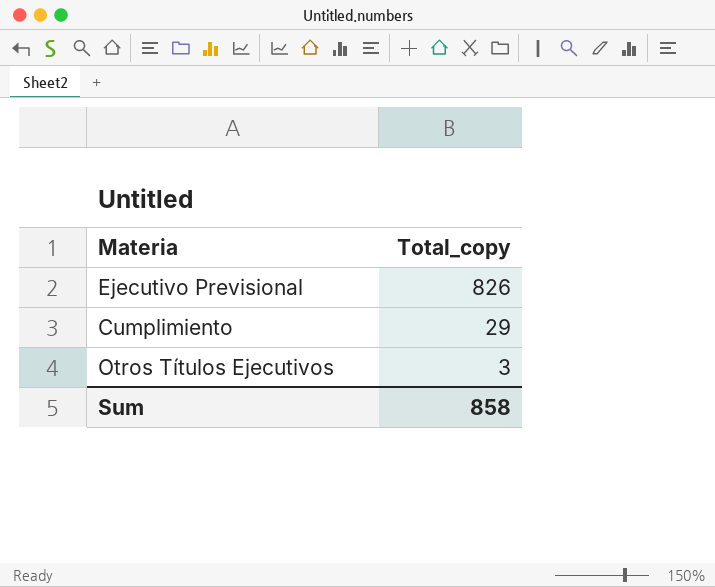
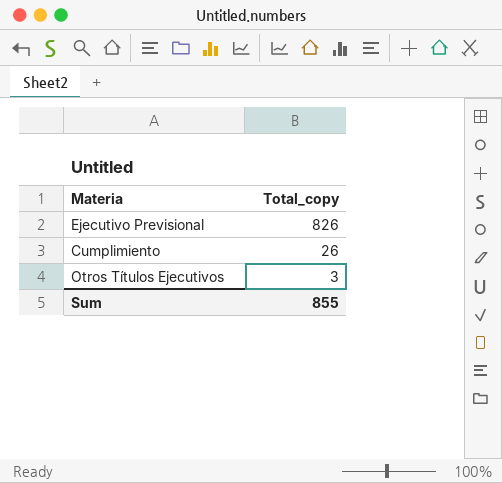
Cumplimiento | Total_copy: 29 -> 26
Sum | Total_copy: 858 -> 855

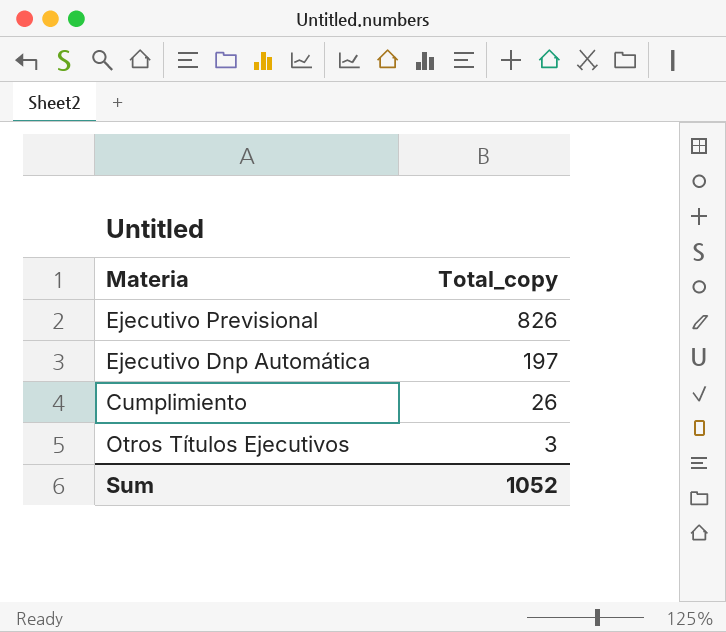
row Ejecutivo Dnp Automática: none -> 197
Sum | Total_copy: 855 -> 1052

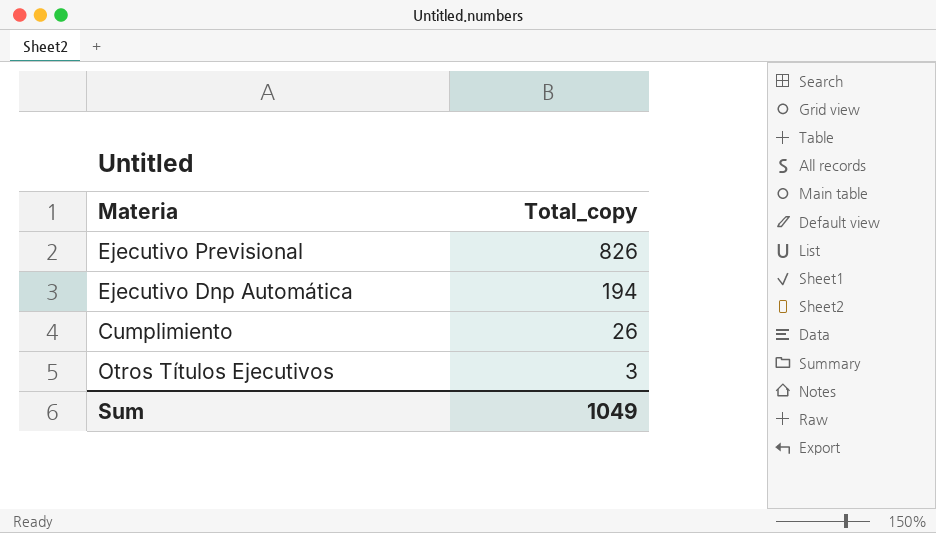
Ejecutivo Dnp Automática | Total_copy: 197 -> 194
Sum | Total_copy: 1052 -> 1049

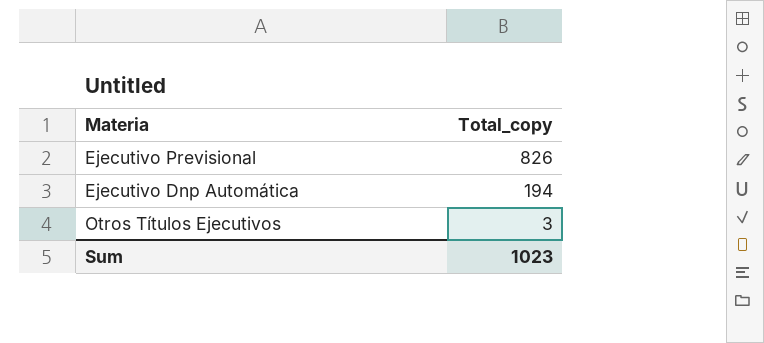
row Cumplimiento: 26 -> none
Sum | Total_copy: 1049 -> 1023

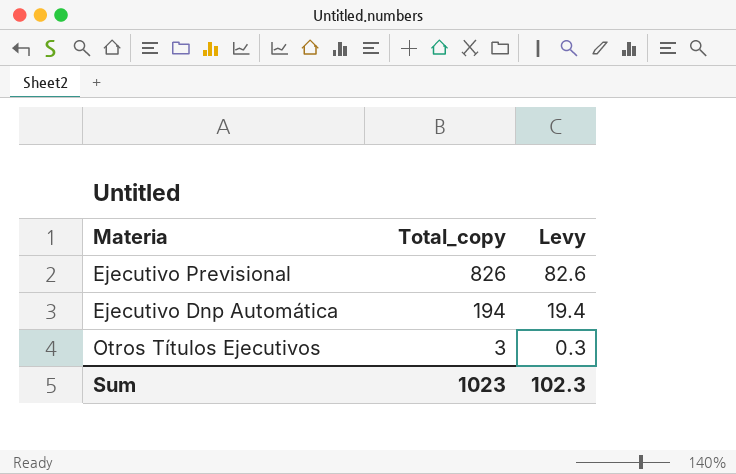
column Levy | formula: none -> [Total_copy] * 0.1

